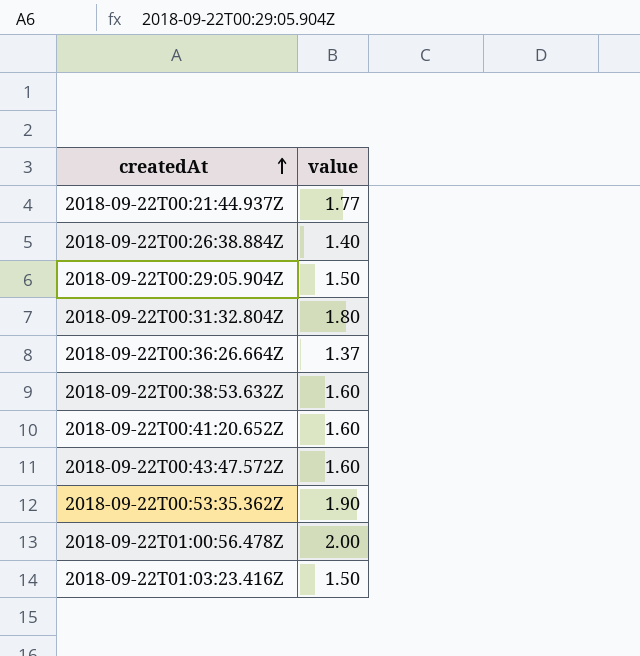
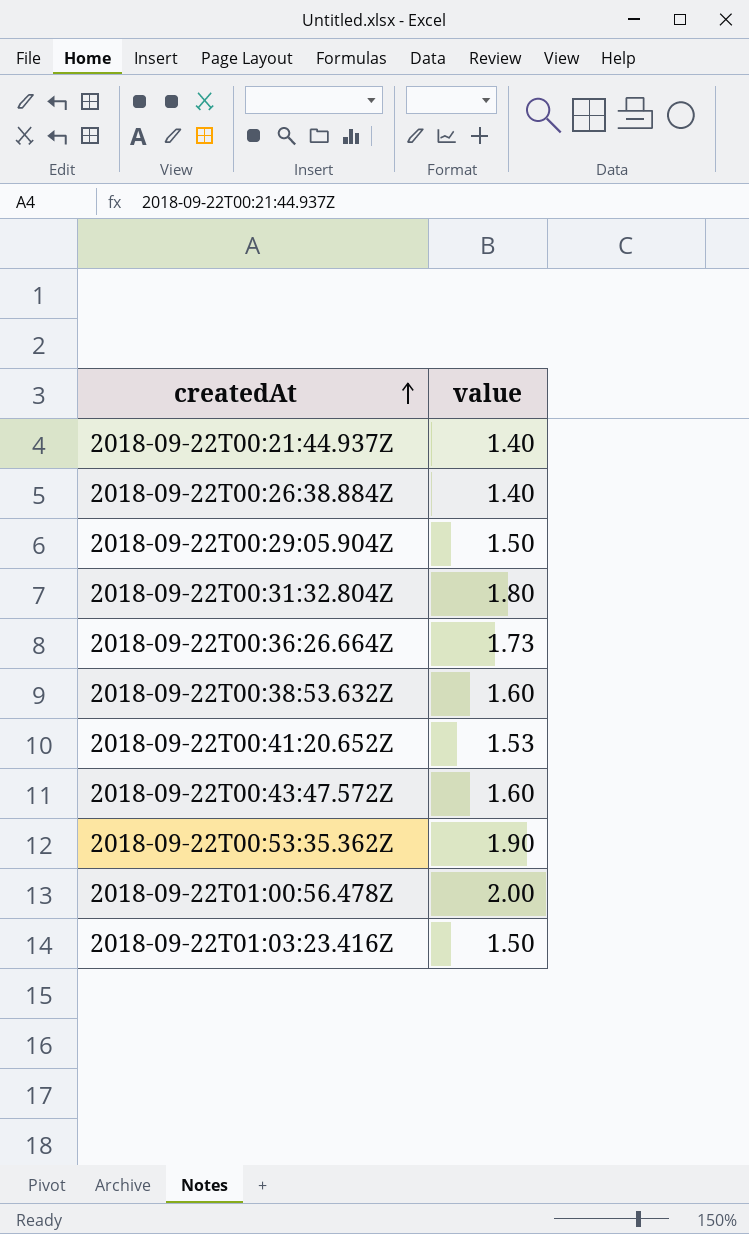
2018-09-22T00:21:44.937Z | value: 1.77 -> 1.40
2018-09-22T00:36:26.664Z | value: 1.37 -> 1.73
2018-09-22T00:41:20.652Z | value: 1.60 -> 1.53

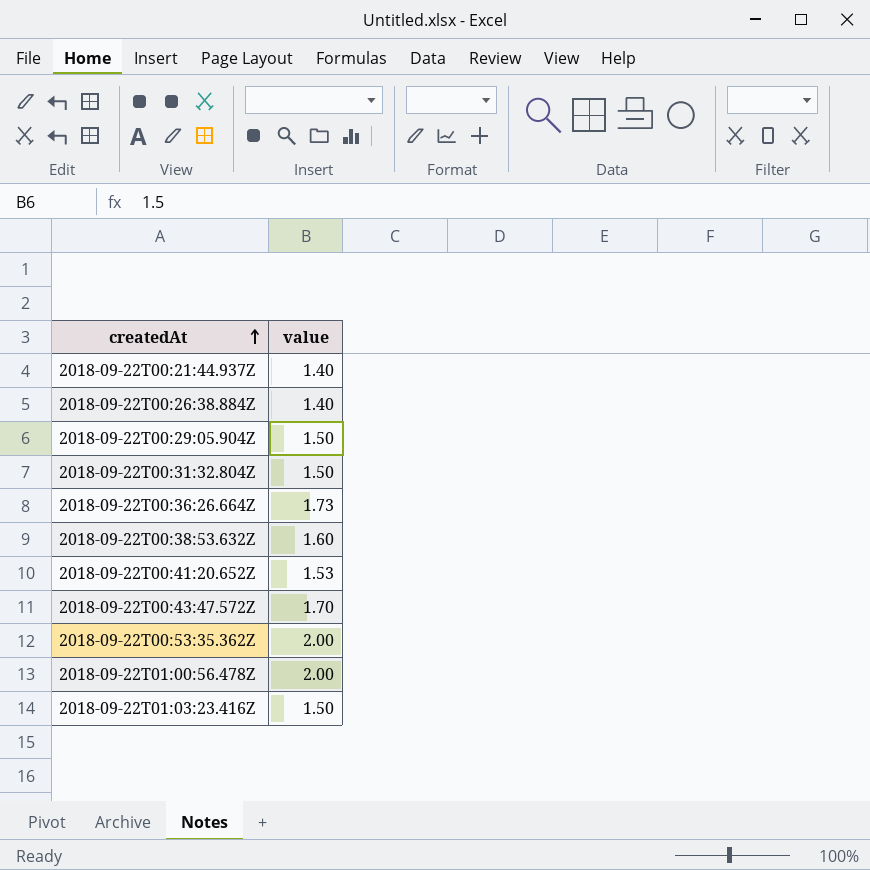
2018-09-22T00:31:32.804Z | value: 1.80 -> 1.50
2018-09-22T00:43:47.572Z | value: 1.60 -> 1.70
2018-09-22T00:53:35.362Z | value: 1.90 -> 2.00

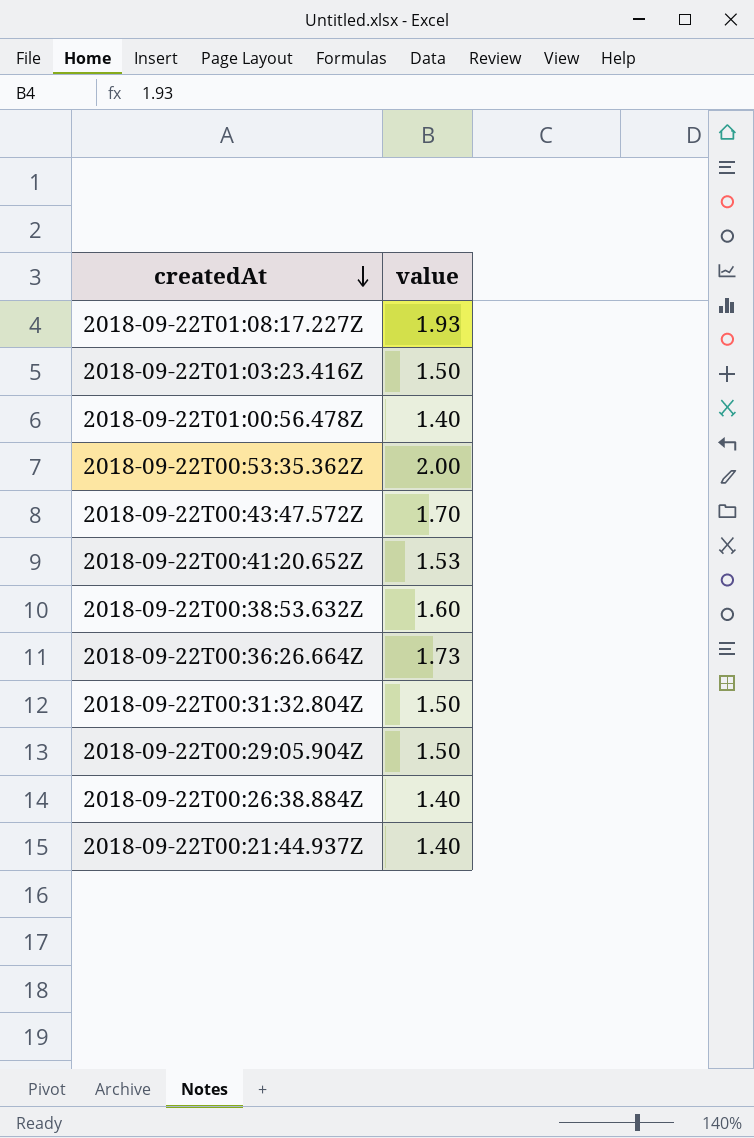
row order: createdAt ascending -> createdAt descending
row 2018-09-22T01:08:17.227Z: none -> 1.93
2018-09-22T01:00:56.478Z | value: 2.00 -> 1.40

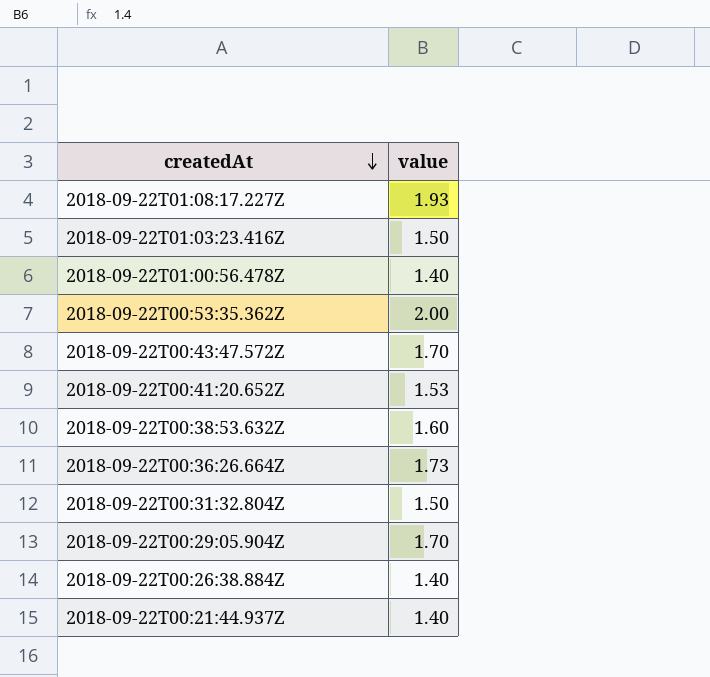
2018-09-22T00:29:05.904Z | value: 1.50 -> 1.70

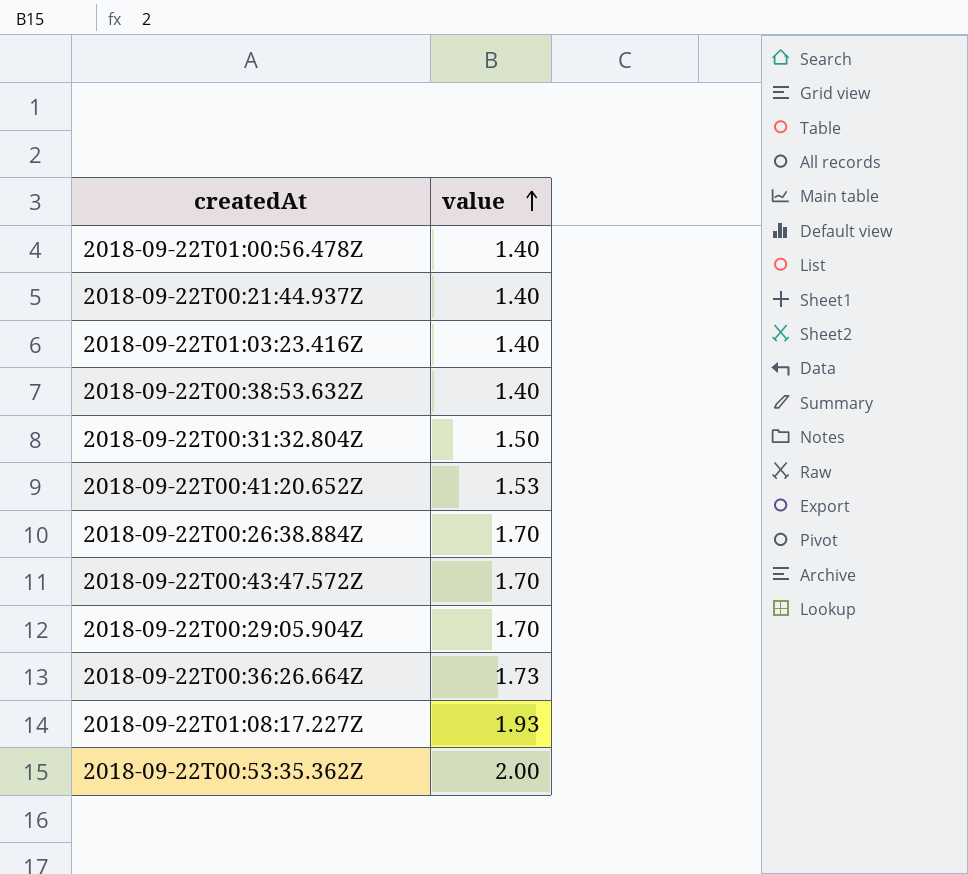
row order: createdAt descending -> value ascending
2018-09-22T01:03:23.416Z | value: 1.50 -> 1.40
2018-09-22T00:38:53.632Z | value: 1.60 -> 1.40
2018-09-22T00:26:38.884Z | value: 1.40 -> 1.70

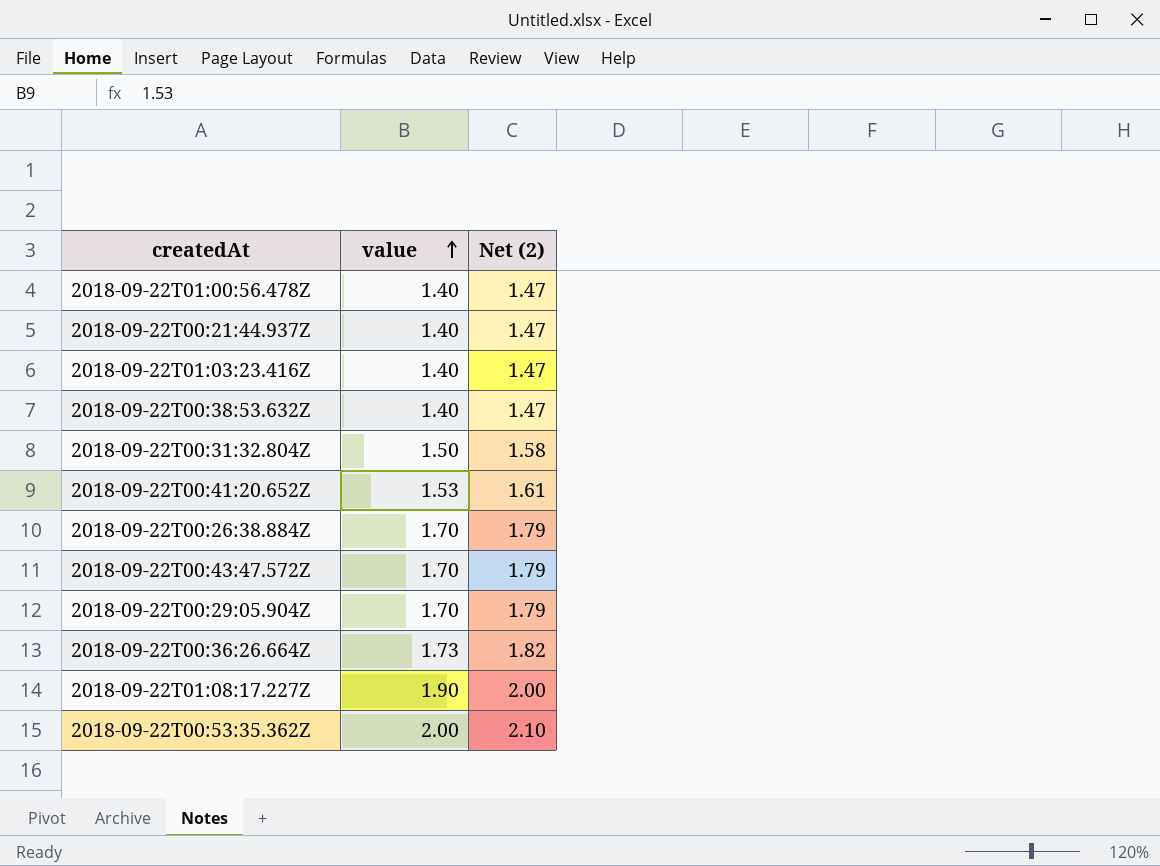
column Net (2) | formula: none -> [value] * 1.05
2018-09-22T01:08:17.227Z | value: 1.93 -> 1.90

